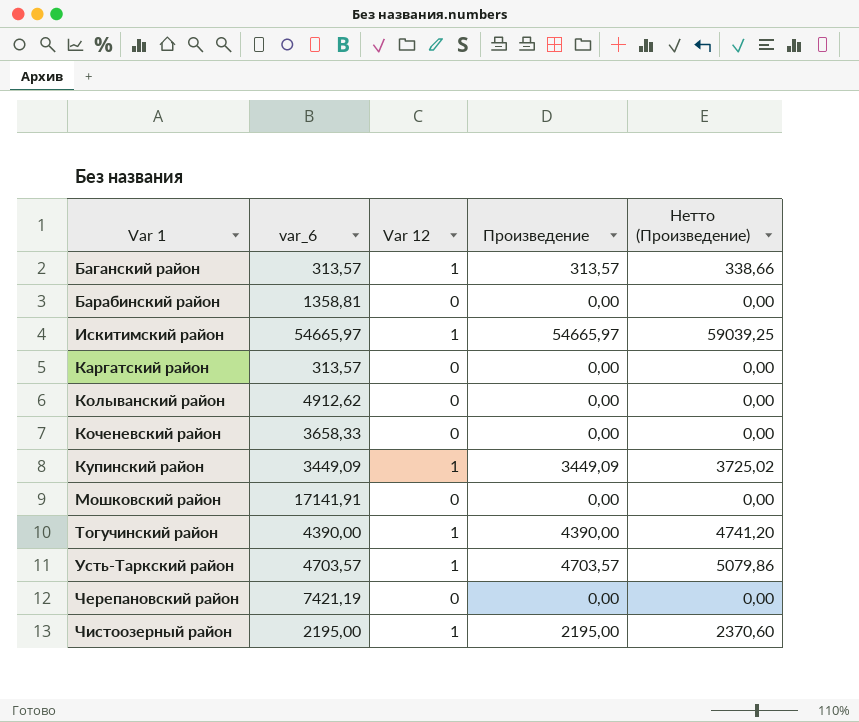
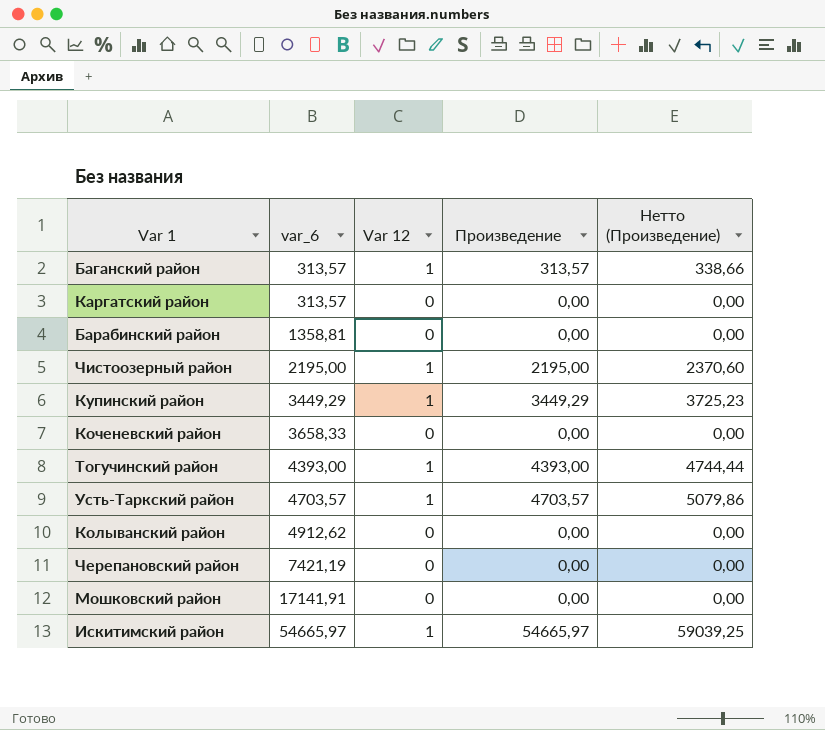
row order: Var 1 ascending -> var_6 ascending
Купинский район | var_6: 3449,09 -> 3449,29
Купинский район | Произведение: 3449,09 -> 3449,29
Купинский район | Нетто (Произведение): 3725,02 -> 3725,23
Тогучинский район | var_6: 4390,00 -> 4393,00
Тогучинский район | Произведение: 4390,00 -> 4393,00
Тогучинский район | Нетто (Произведение): 4741,20 -> 4744,44

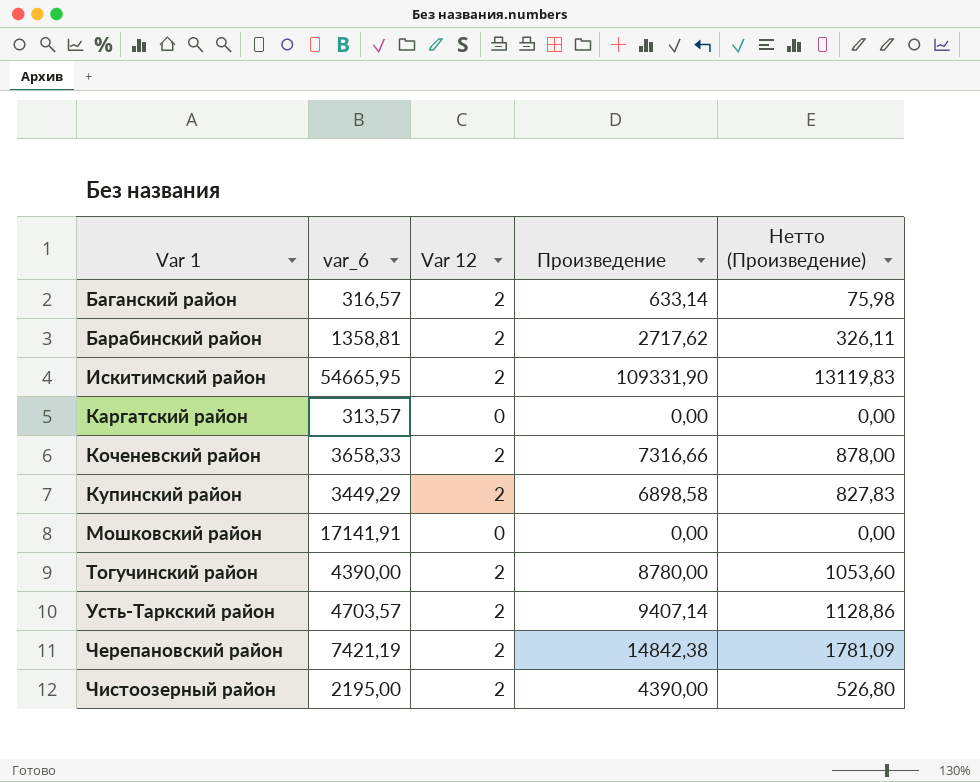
row order: var_6 ascending -> Var 1 ascending
column Нетто (Произведение) | formula: [Произведение] * 1,08 -> [Произведение] * 0,12
row Колыванский район: 4912,62 | 0 | 0,00 | 0,00 -> none
Баганский район | var_6: 313,57 -> 316,57
Баганский район | Var 12: 1 -> 2
Баганский район | Произведение: 313,57 -> 633,14
Барабинский район | Var 12: 0 -> 2
Барабинский район | Произведение: 0,00 -> 2717,62
Искитимский район | var_6: 54665,97 -> 54665,95
Искитимский район | Var 12: 1 -> 2
Искитимский район | Произведение: 54665,97 -> 109331,90
Коченевский район | Var 12: 0 -> 2
Коченевский район | Произведение: 0,00 -> 7316,66
Купинский район | Var 12: 1 -> 2
Купинский район | Произведение: 3449,29 -> 6898,58
Тогучинский район | var_6: 4393,00 -> 4390,00
Тогучинский район | Var 12: 1 -> 2
Тогучинский район | Произведение: 4393,00 -> 8780,00
Усть-Таркский район | Var 12: 1 -> 2
Усть-Таркский район | Произведение: 4703,57 -> 9407,14
Черепановский район | Var 12: 0 -> 2
Черепановский район | Произведение: 0,00 -> 14842,38
Чистоозерный район | Var 12: 1 -> 2
Чистоозерный район | Произведение: 2195,00 -> 4390,00

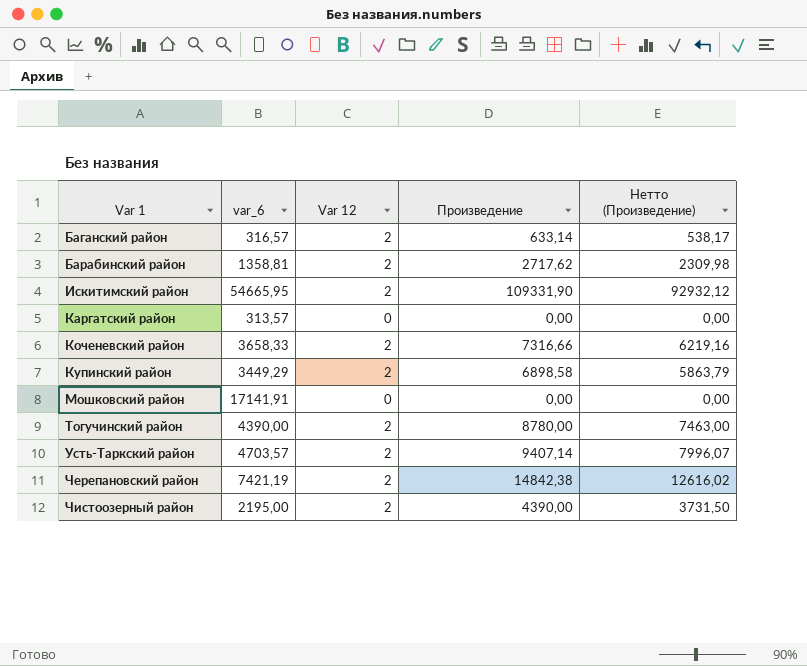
column Нетто (Произведение) | formula: [Произведение] * 0,12 -> [Произведение] * 0,85

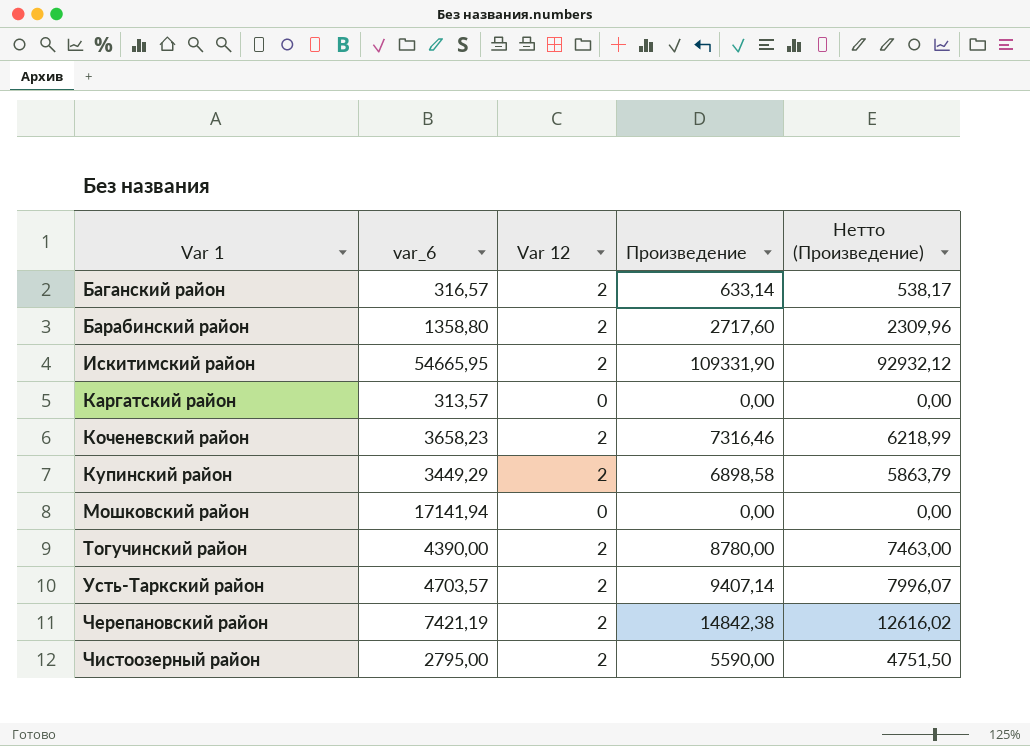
Барабинский район | var_6: 1358,81 -> 1358,80
Барабинский район | Произведение: 2717,62 -> 2717,60
Барабинский район | Нетто (Произведение): 2309,98 -> 2309,96
Коченевский район | var_6: 3658,33 -> 3658,23
Коченевский район | Произведение: 7316,66 -> 7316,46
Коченевский район | Нетто (Произведение): 6219,16 -> 6218,99
Мошковский район | var_6: 17141,91 -> 17141,94
Чистоозерный район | var_6: 2195,00 -> 2795,00
Чистоозерный район | Произведение: 4390,00 -> 5590,00
Чистоозерный район | Нетто (Произведение): 3731,50 -> 4751,50

